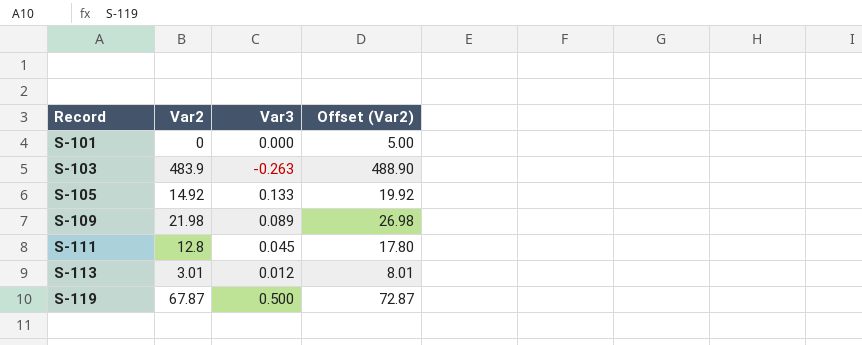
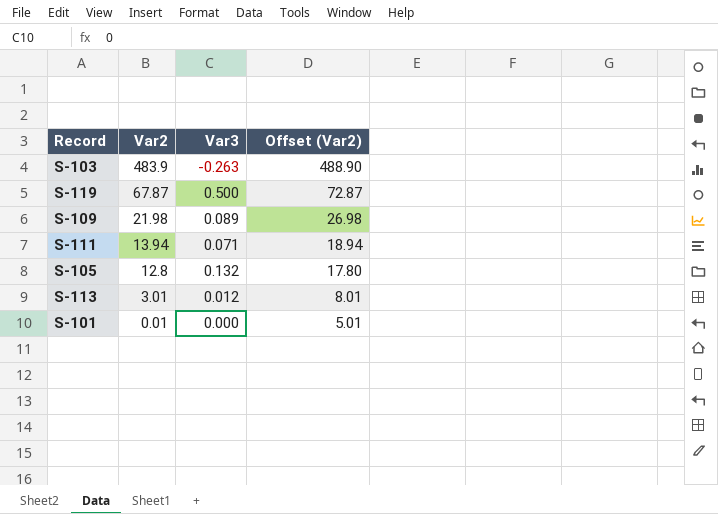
row order: Record ascending -> Var2 descending
S-111 | Var2: 12.8 -> 13.94
S-111 | Var3: 0.045 -> 0.071
S-111 | Offset (Var2): 17.80 -> 18.94
S-105 | Var2: 14.92 -> 12.8
S-105 | Var3: 0.133 -> 0.132
S-105 | Offset (Var2): 19.92 -> 17.80
S-101 | Var2: 0 -> 0.01
S-101 | Offset (Var2): 5.00 -> 5.01

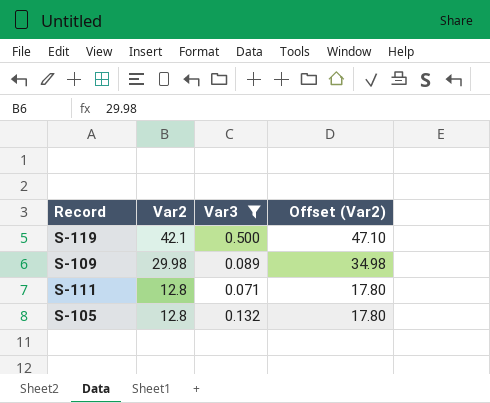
filter: none -> Var3 >= 0.071
S-119 | Var2: 67.87 -> 42.1
S-119 | Offset (Var2): 72.87 -> 47.10
S-109 | Var2: 21.98 -> 29.98
S-109 | Offset (Var2): 26.98 -> 34.98
S-111 | Var2: 13.94 -> 12.8
S-111 | Offset (Var2): 18.94 -> 17.80

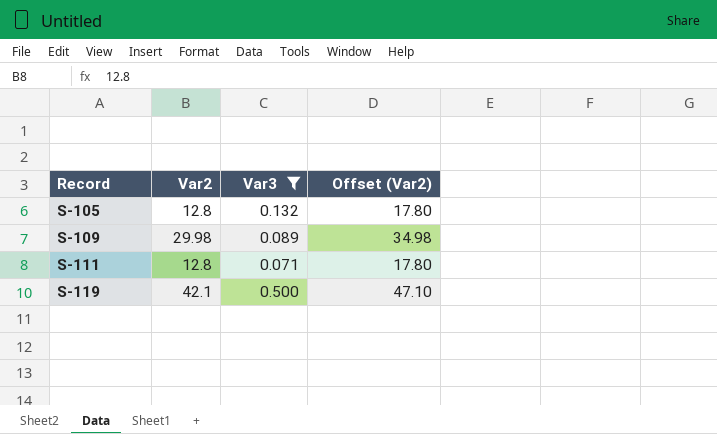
row order: Var2 descending -> Record ascending

